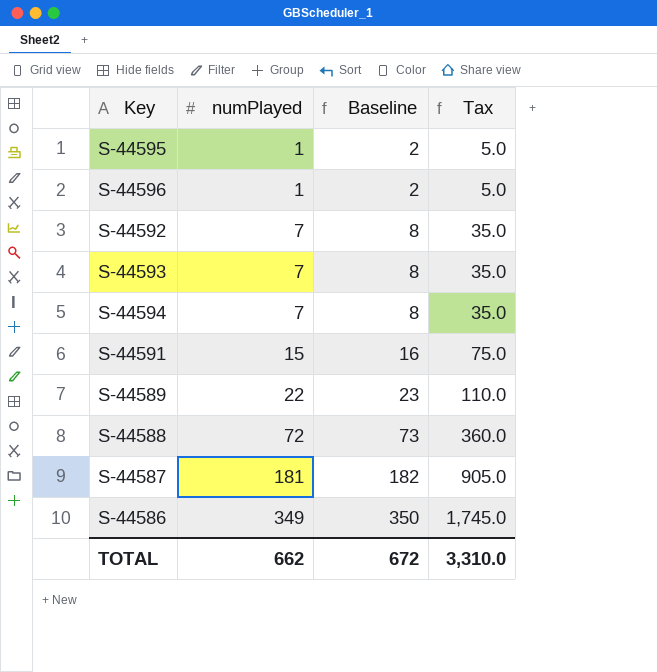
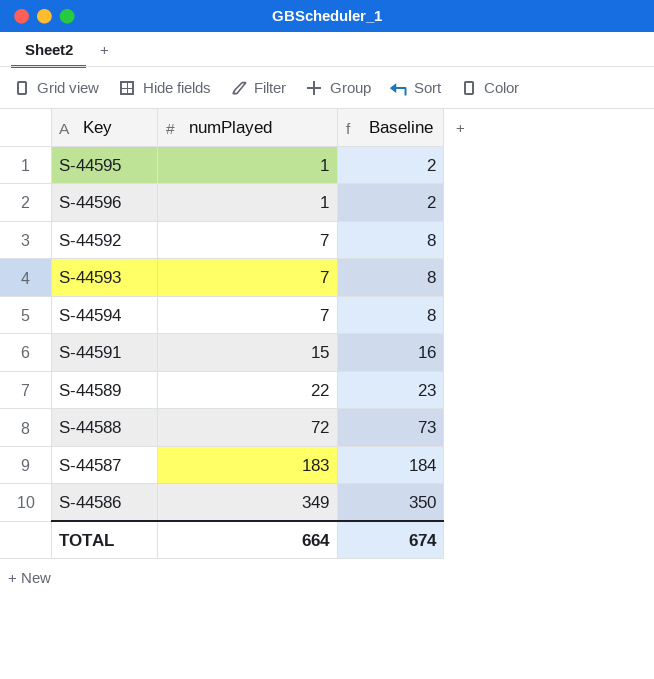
column Tax | formula: [numPlayed] * 5 -> none
S-44587 | numPlayed: 181 -> 183
S-44587 | Baseline: 182 -> 184
TOTAL | numPlayed: 662 -> 664
TOTAL | Baseline: 672 -> 674

